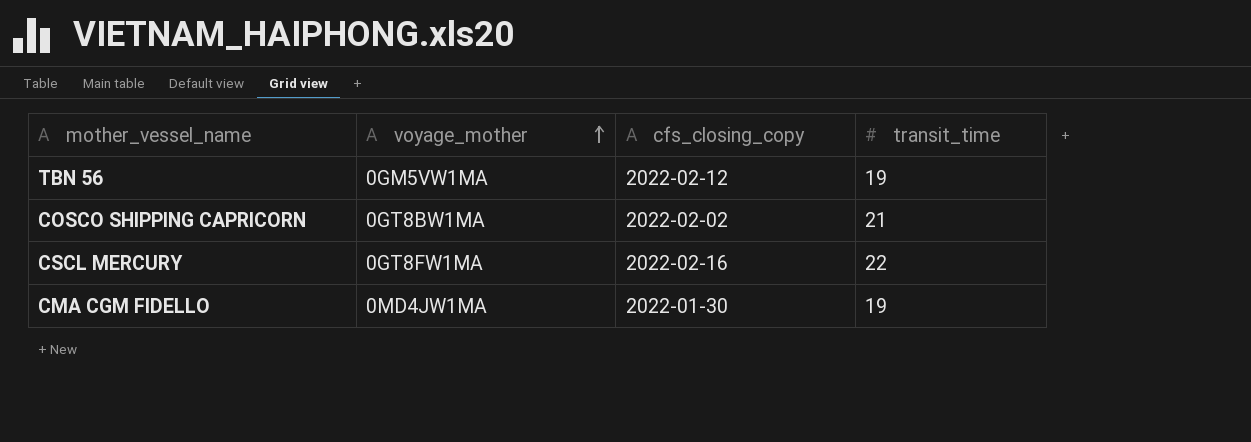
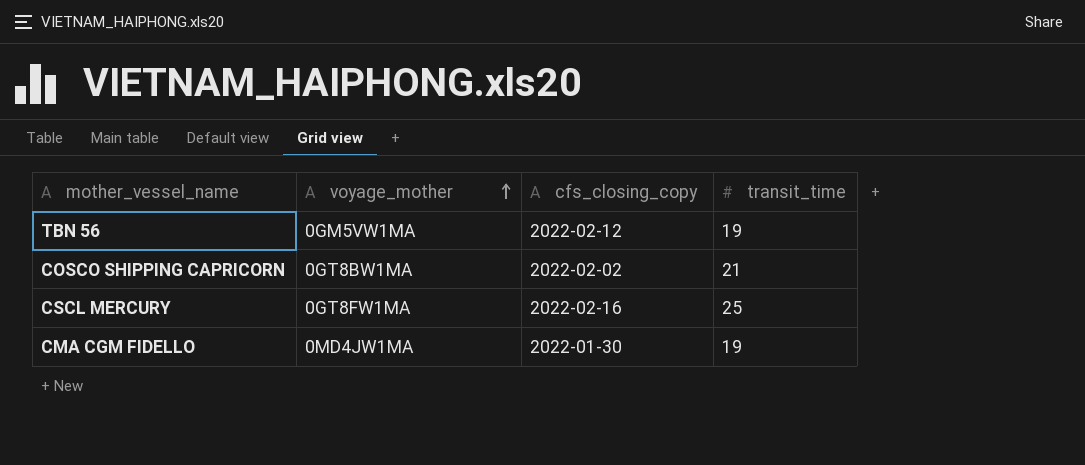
CSCL MERCURY | transit_time: 22 -> 25

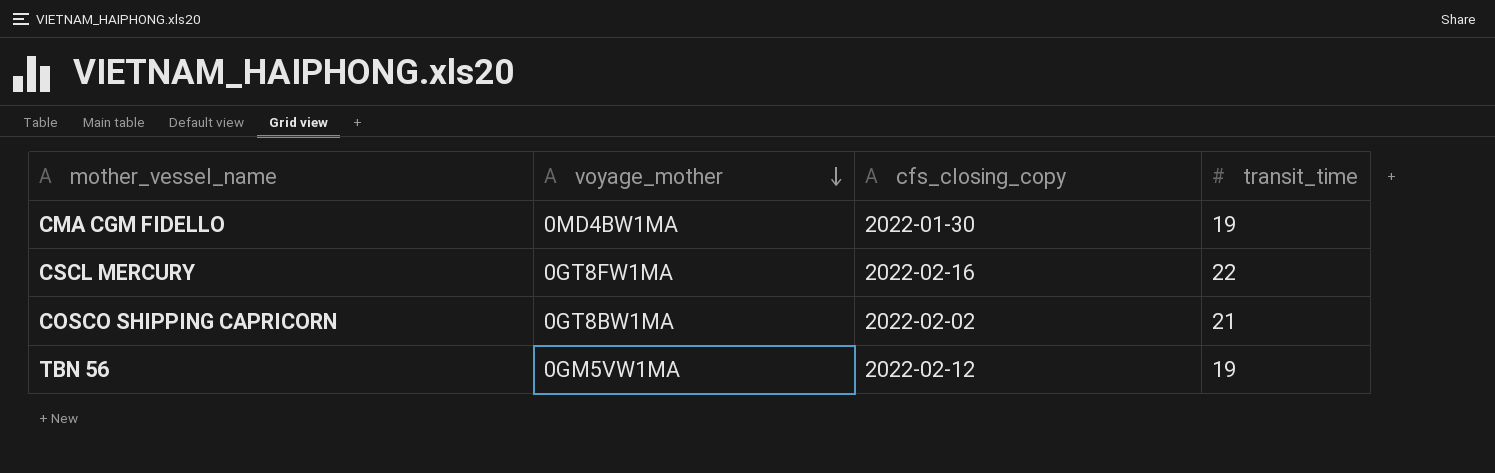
row order: voyage_mother ascending -> voyage_mother descending
CMA CGM FIDELLO | voyage_mother: 0MD4JW1MA -> 0MD4BW1MA
CSCL MERCURY | transit_time: 25 -> 22

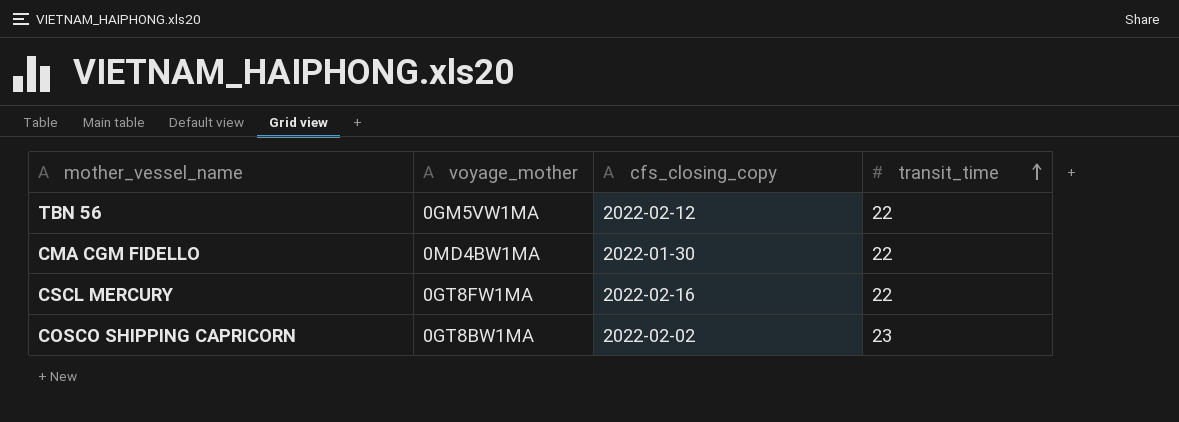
row order: voyage_mother descending -> transit_time ascending
TBN 56 | transit_time: 19 -> 22
CMA CGM FIDELLO | transit_time: 19 -> 22
COSCO SHIPPING CAPRICORN | transit_time: 21 -> 23

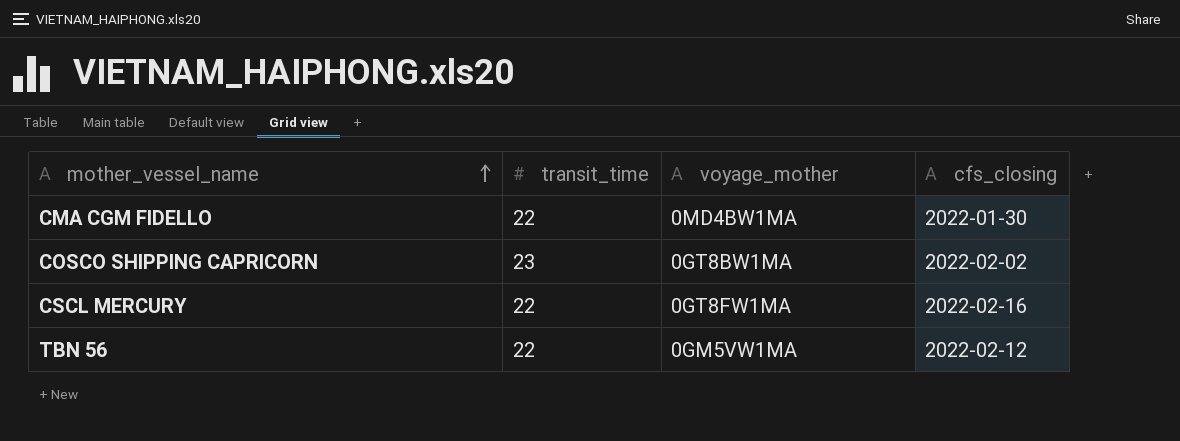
row order: transit_time ascending -> mother_vessel_name ascending
column transit_time | position: 4 -> 2
column name: cfs_closing_copy -> cfs_closing

